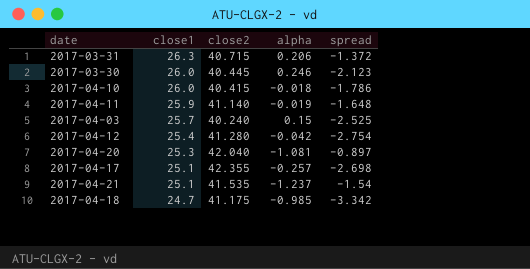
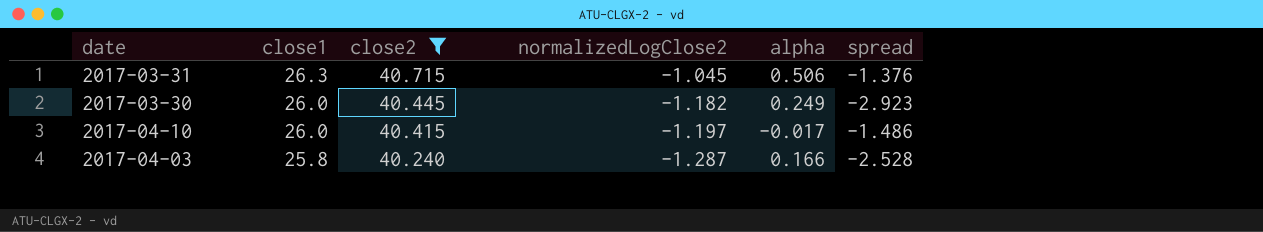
filter: none -> close2 <= 40.715
column normalizedLogClose2 | position: none -> 4
2017-03-31 | alpha: 0.206 -> 0.506
2017-03-31 | spread: -1.372 -> -1.376
2017-03-30 | alpha: 0.246 -> 0.249
2017-03-30 | spread: -2.123 -> -2.923
2017-04-10 | alpha: -0.018 -> -0.017
2017-04-10 | spread: -1.786 -> -1.486
2017-04-03 | close1: 25.7 -> 25.8
2017-04-03 | alpha: 0.15 -> 0.166
2017-04-03 | spread: -2.525 -> -2.528

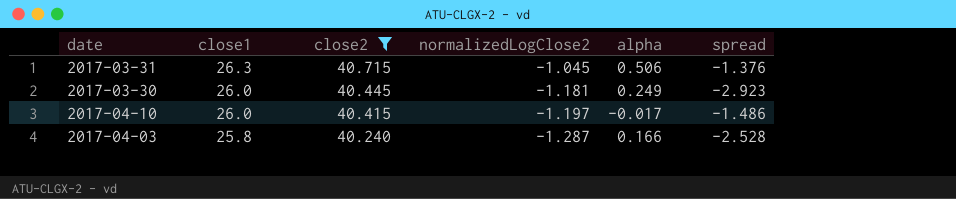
2017-03-30 | normalizedLogClose2: -1.182 -> -1.181

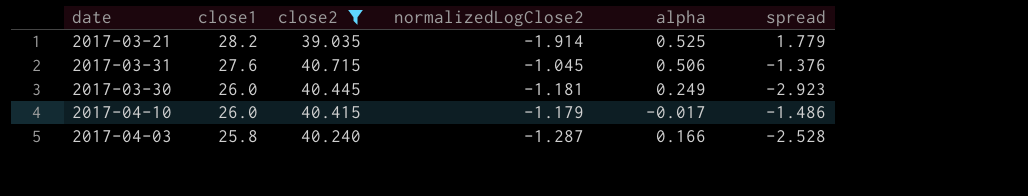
row 2017-03-21: none -> 28.2 | 39.035 | -1.914 | 0.525 | 1.779
2017-03-31 | close1: 26.3 -> 27.6
2017-04-10 | normalizedLogClose2: -1.197 -> -1.179

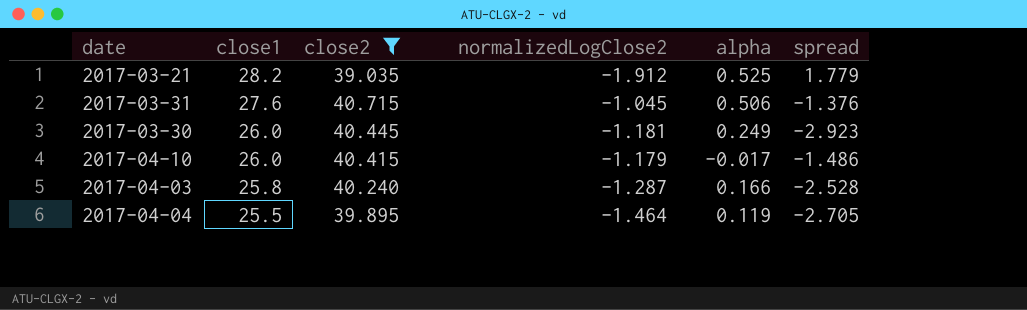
2017-03-21 | normalizedLogClose2: -1.914 -> -1.912
row 2017-04-04: none -> 25.5 | 39.895 | -1.464 | 0.119 | -2.705

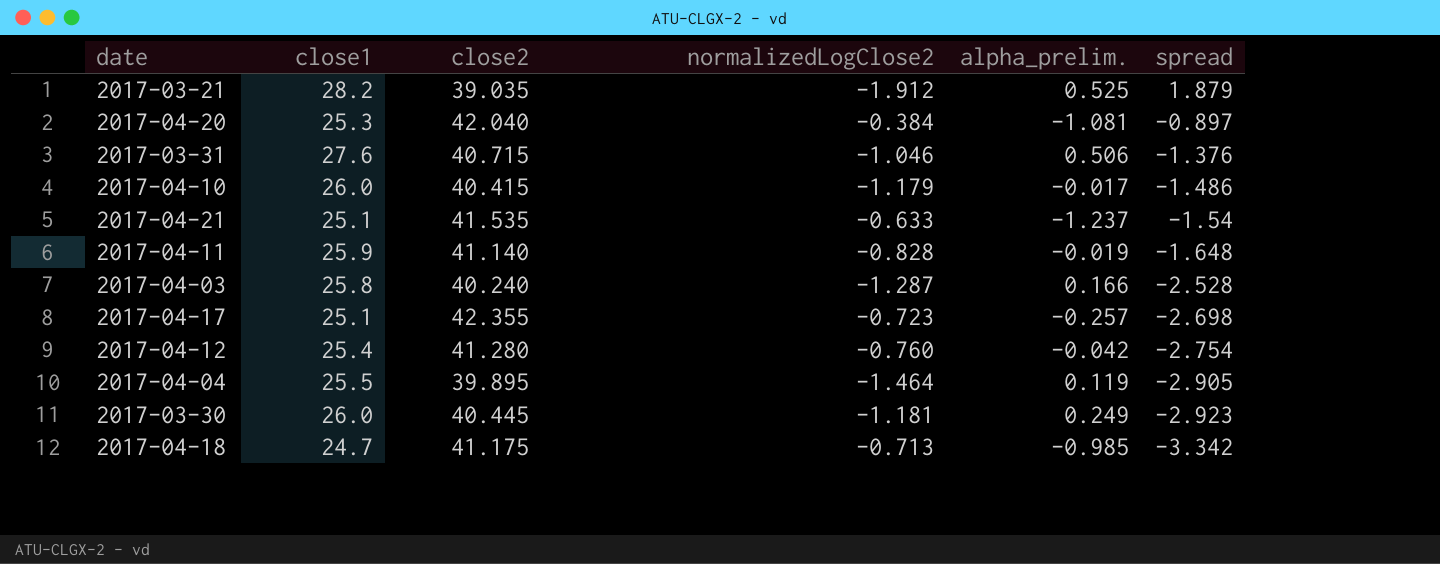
filter: close2 <= 40.715 -> none
row order: close1 descending -> spread descending
column name: alpha -> alpha_prelim.
2017-03-21 | spread: 1.779 -> 1.879
2017-03-31 | normalizedLogClose2: -1.045 -> -1.046
2017-04-04 | spread: -2.705 -> -2.905

